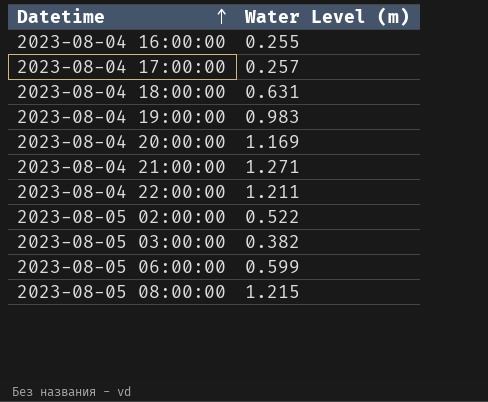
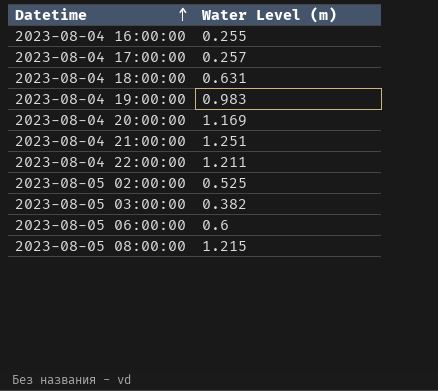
2023-08-04 21:00:00 | Water Level (m): 1.271 -> 1.251
2023-08-05 02:00:00 | Water Level (m): 0.522 -> 0.525
2023-08-05 06:00:00 | Water Level (m): 0.599 -> 0.6

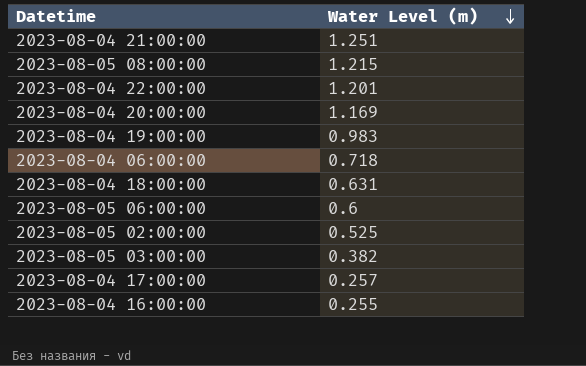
row order: Datetime ascending -> Water Level (m) descending
2023-08-04 22:00:00 | Water Level (m): 1.211 -> 1.201
row 2023-08-04 06:00:00: none -> 0.718

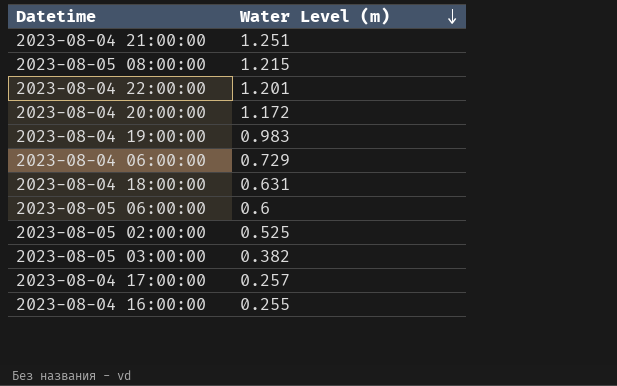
2023-08-04 20:00:00 | Water Level (m): 1.169 -> 1.172
2023-08-04 06:00:00 | Water Level (m): 0.718 -> 0.729

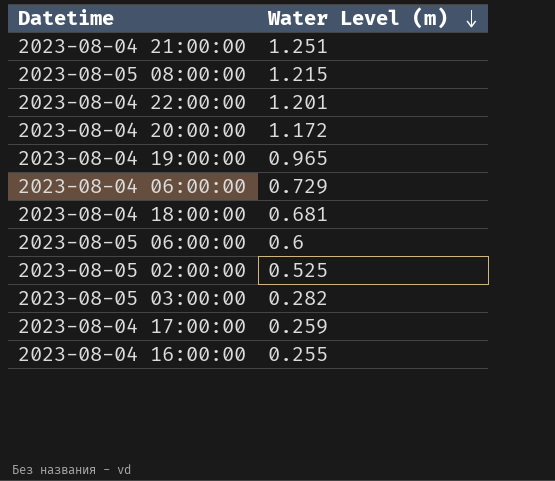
2023-08-04 19:00:00 | Water Level (m): 0.983 -> 0.965
2023-08-04 18:00:00 | Water Level (m): 0.631 -> 0.681
2023-08-05 03:00:00 | Water Level (m): 0.382 -> 0.282
2023-08-04 17:00:00 | Water Level (m): 0.257 -> 0.259

